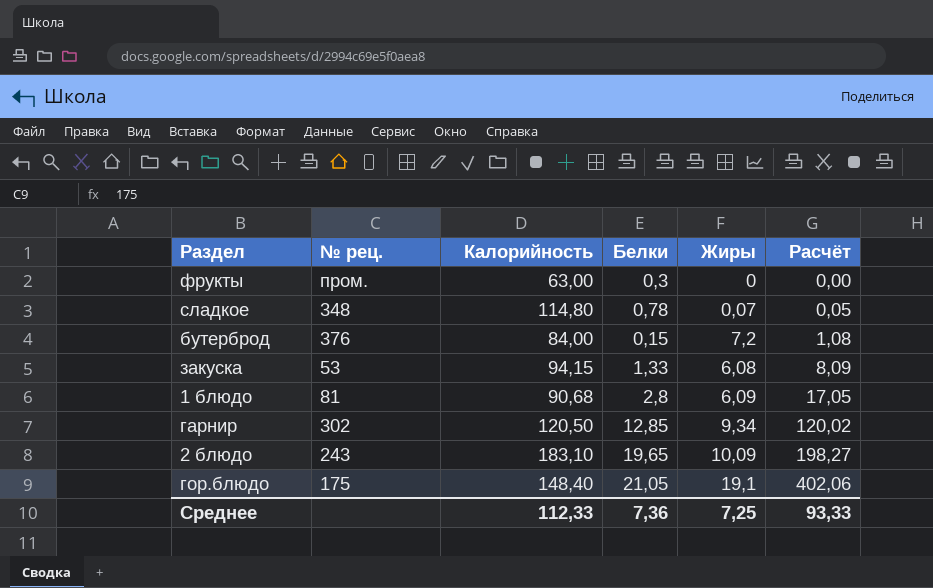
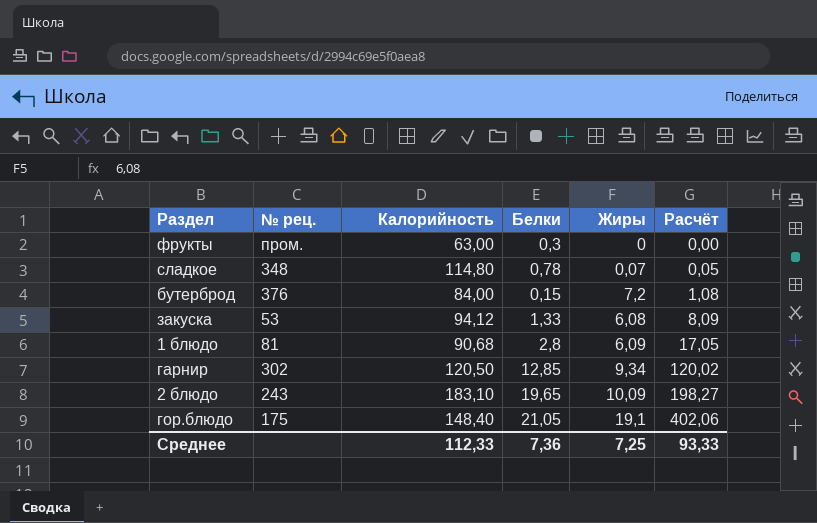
закуска | Калорийность: 94,15 -> 94,12

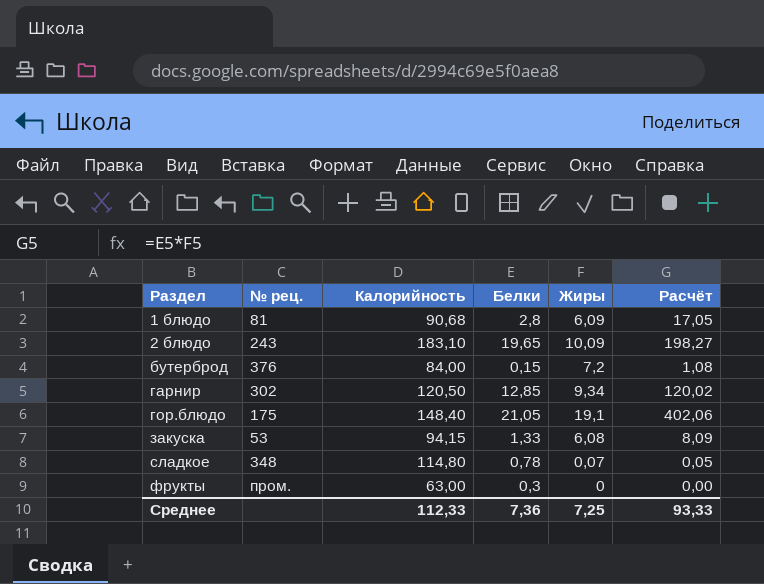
row order: Расчёт ascending -> Раздел ascending
закуска | Калорийность: 94,12 -> 94,15

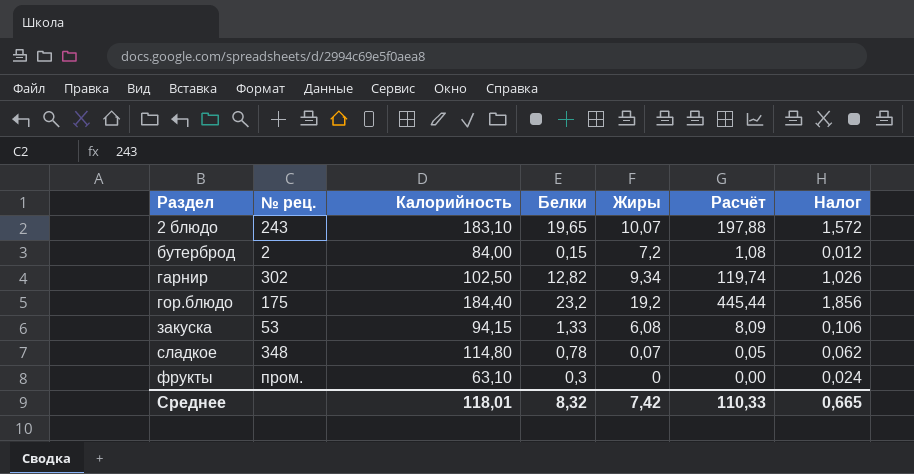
column Налог | formula: none -> [Белки] * 0,08
row 1 блюдо: 81 | 90,68 | 2,8 | 6,09 | 17,05 -> none
2 блюдо | Жиры: 10,09 -> 10,07
2 блюдо | Расчёт: 198,27 -> 197,88
бутерброд | № рец.: 376 -> 2
гарнир | Калорийность: 120,50 -> 102,50
гарнир | Белки: 12,85 -> 12,82
гарнир | Расчёт: 120,02 -> 119,74
гор.блюдо | Калорийность: 148,40 -> 184,40
гор.блюдо | Белки: 21,05 -> 23,2
гор.блюдо | Жиры: 19,1 -> 19,2
гор.блюдо | Расчёт: 402,06 -> 445,44
фрукты | Калорийность: 63,00 -> 63,10
Среднее | Калорийность: 112,33 -> 118,01
Среднее | Белки: 7,36 -> 8,32
Среднее | Жиры: 7,25 -> 7,42
Среднее | Расчёт: 93,33 -> 110,33

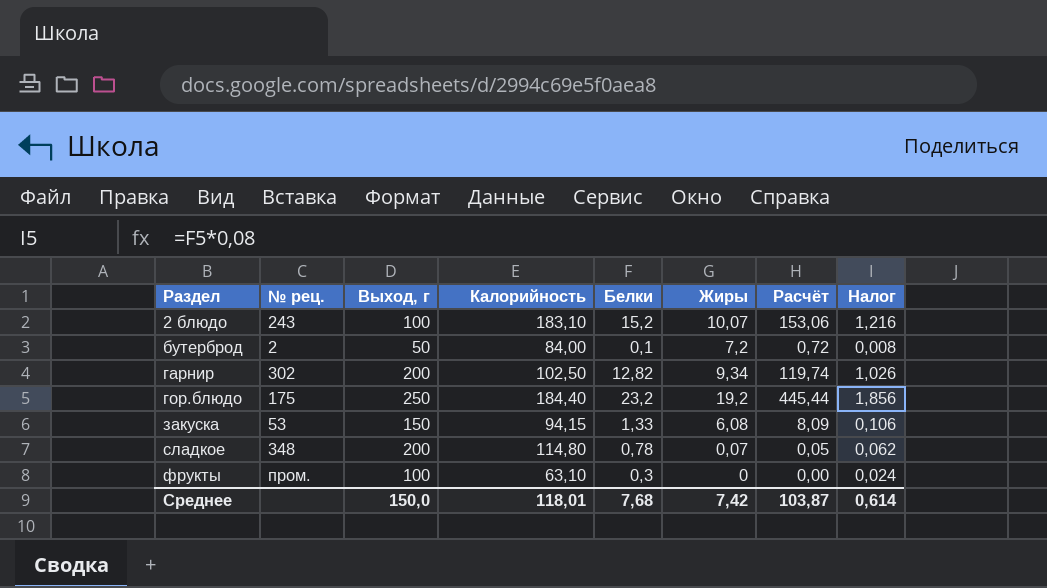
column Выход, г | position: none -> 3
2 блюдо | Белки: 19,65 -> 15,2
2 блюдо | Расчёт: 197,88 -> 153,06
2 блюдо | Налог: 1,572 -> 1,216
бутерброд | Белки: 0,15 -> 0,1
бутерброд | Расчёт: 1,08 -> 0,72
бутерброд | Налог: 0,012 -> 0,008
Среднее | Белки: 8,32 -> 7,68
Среднее | Расчёт: 110,33 -> 103,87
Среднее | Налог: 0,665 -> 0,614

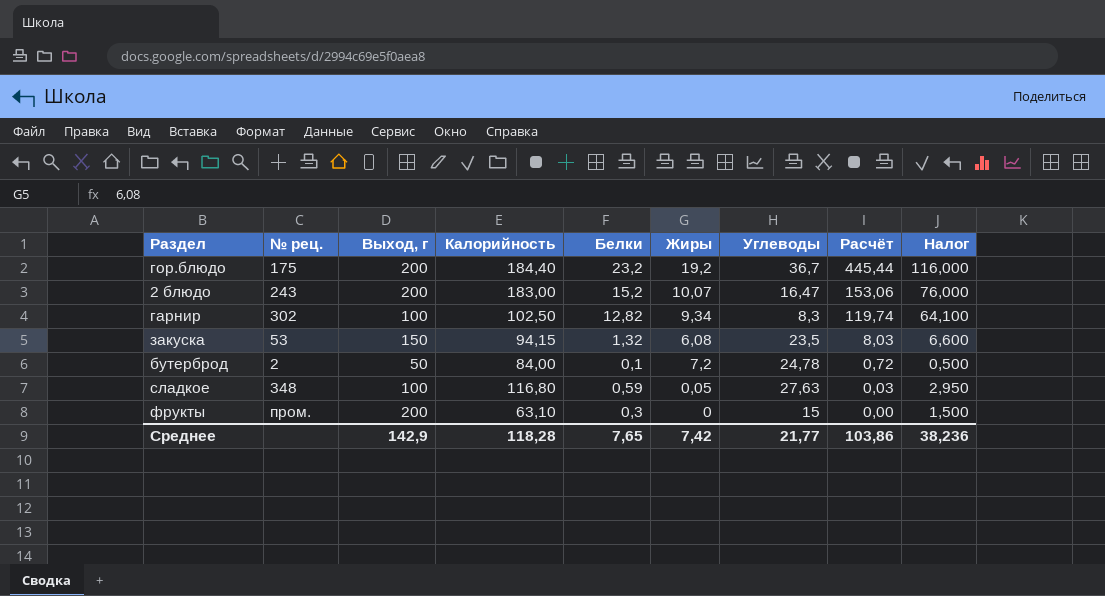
row order: Раздел ascending -> Расчёт descending
column Углеводы | position: none -> 7
column Налог | formula: [Белки] * 0,08 -> [Белки] * 5
гор.блюдо | Выход, г: 250 -> 200
2 блюдо | Выход, г: 100 -> 200
2 блюдо | Калорийность: 183,10 -> 183,00
гарнир | Выход, г: 200 -> 100
закуска | Белки: 1,33 -> 1,32
закуска | Расчёт: 8,09 -> 8,03
сладкое | Выход, г: 200 -> 100
сладкое | Калорийность: 114,80 -> 116,80
сладкое | Белки: 0,78 -> 0,59
сладкое | Жиры: 0,07 -> 0,05
сладкое | Расчёт: 0,05 -> 0,03
фрукты | Выход, г: 100 -> 200
Среднее | Выход, г: 150,0 -> 142,9
Среднее | Калорийность: 118,01 -> 118,28
Среднее | Белки: 7,68 -> 7,65
Среднее | Расчёт: 103,87 -> 103,86
Среднее | Налог: 0,614 -> 38,236

